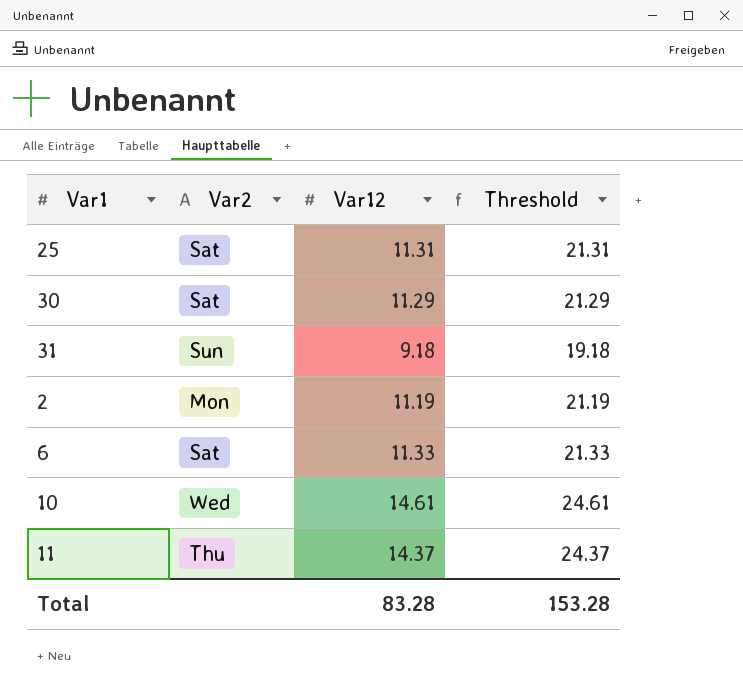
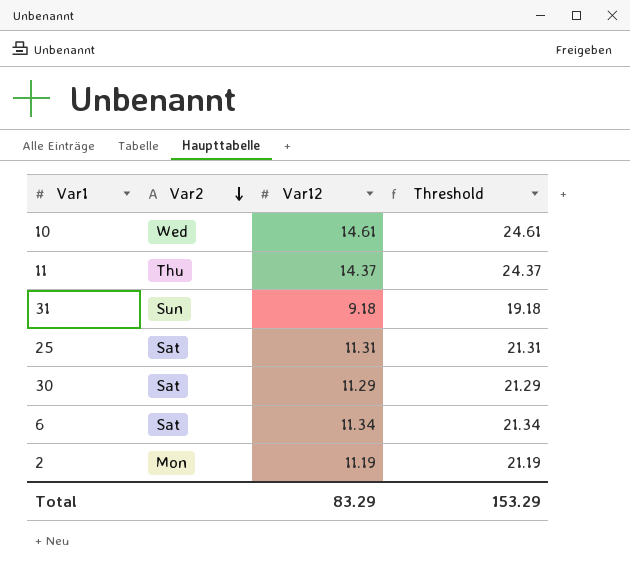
row order: none -> Var2 descending
6 | Var12: 11.33 -> 11.34
6 | Threshold: 21.33 -> 21.34
Total | Var12: 83.28 -> 83.29
Total | Threshold: 153.28 -> 153.29

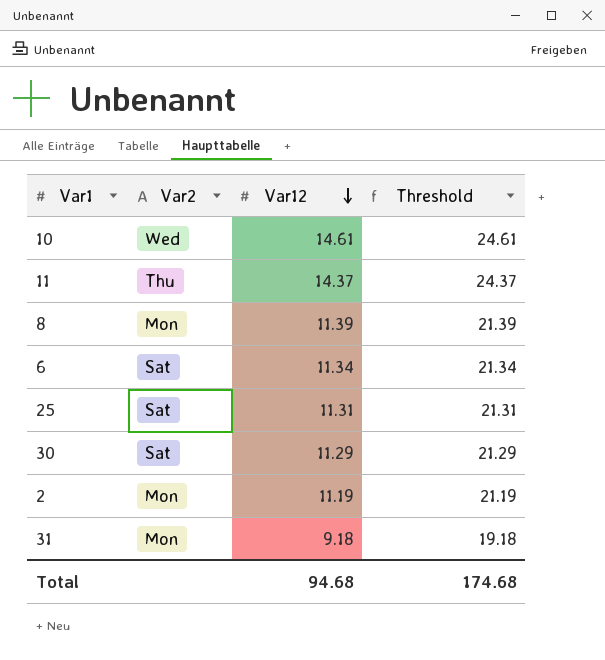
row order: Var2 descending -> Var12 descending
row 8: none -> Mon | 11.39 | 21.39
31 | Var2: Sun -> Mon
Total | Var12: 83.29 -> 94.68
Total | Threshold: 153.29 -> 174.68

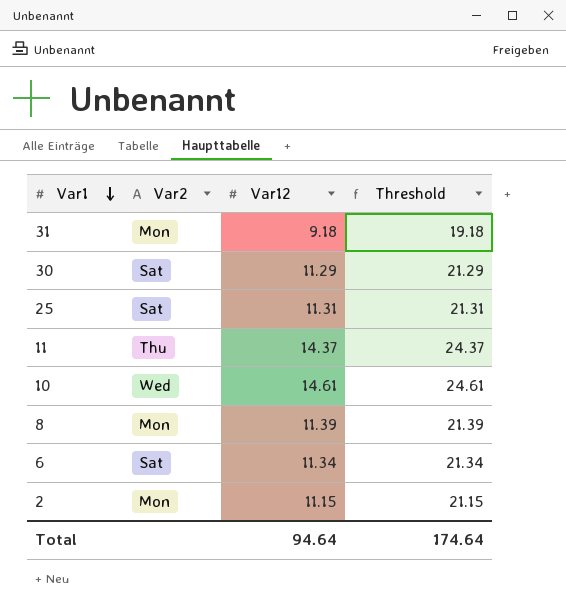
row order: Var12 descending -> Var1 descending
2 | Var12: 11.19 -> 11.15
2 | Threshold: 21.19 -> 21.15
Total | Var12: 94.68 -> 94.64
Total | Threshold: 174.68 -> 174.64

